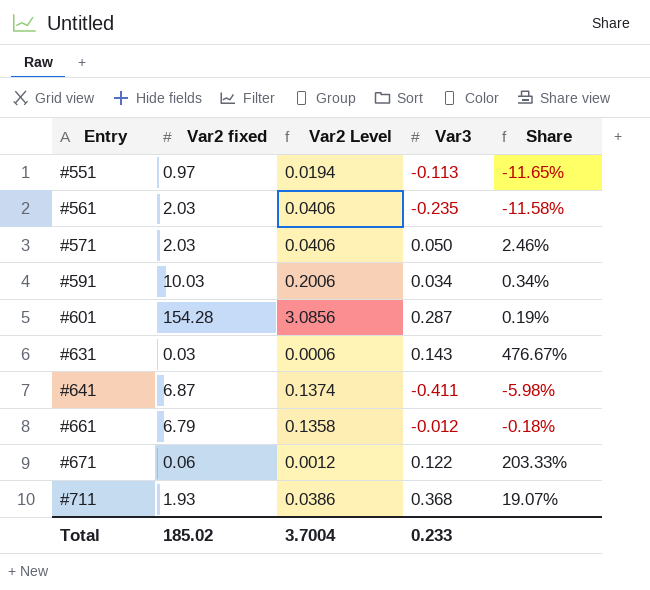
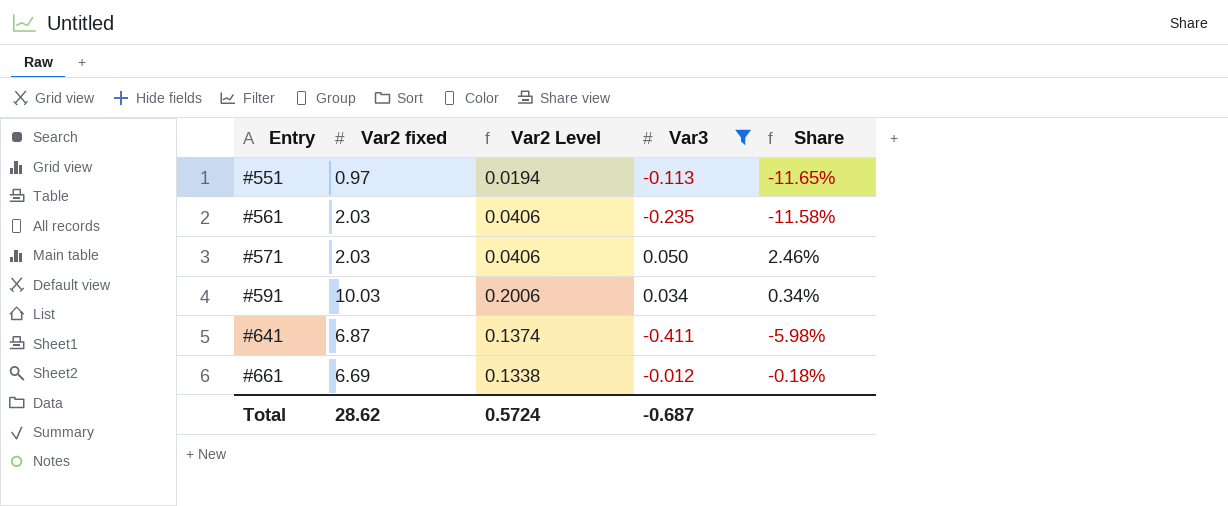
filter: none -> Var3 <= 0.050
#661 | Var2 fixed: 6.79 -> 6.69
#661 | Var2 Level: 0.1358 -> 0.1338
Total | Var2 fixed: 185.02 -> 28.62
Total | Var2 Level: 3.7004 -> 0.5724
Total | Var3: 0.233 -> -0.687

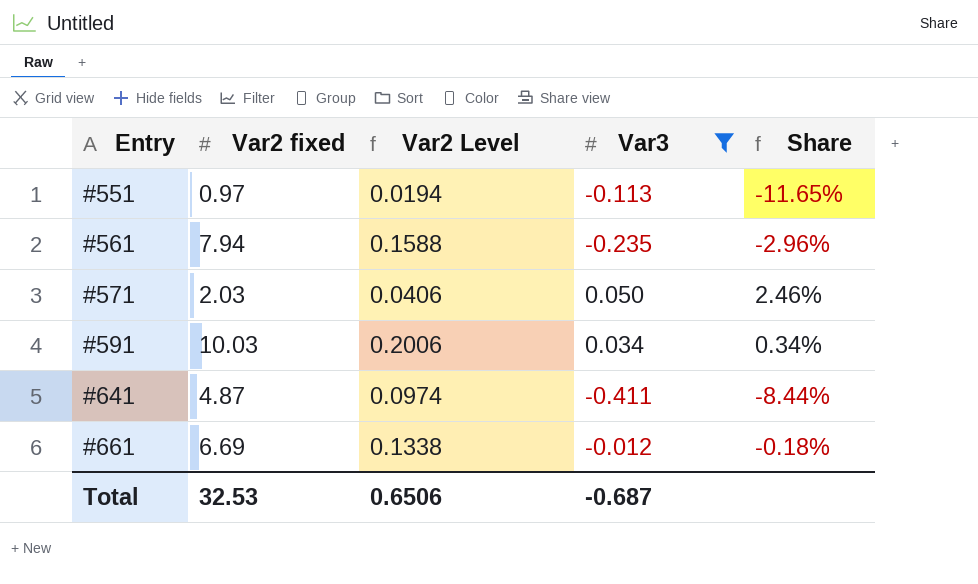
#561 | Var2 fixed: 2.03 -> 7.94
#561 | Var2 Level: 0.0406 -> 0.1588
#561 | Share: -11.58% -> -2.96%
#641 | Var2 fixed: 6.87 -> 4.87
#641 | Var2 Level: 0.1374 -> 0.0974
#641 | Share: -5.98% -> -8.44%
Total | Var2 fixed: 28.62 -> 32.53
Total | Var2 Level: 0.5724 -> 0.6506

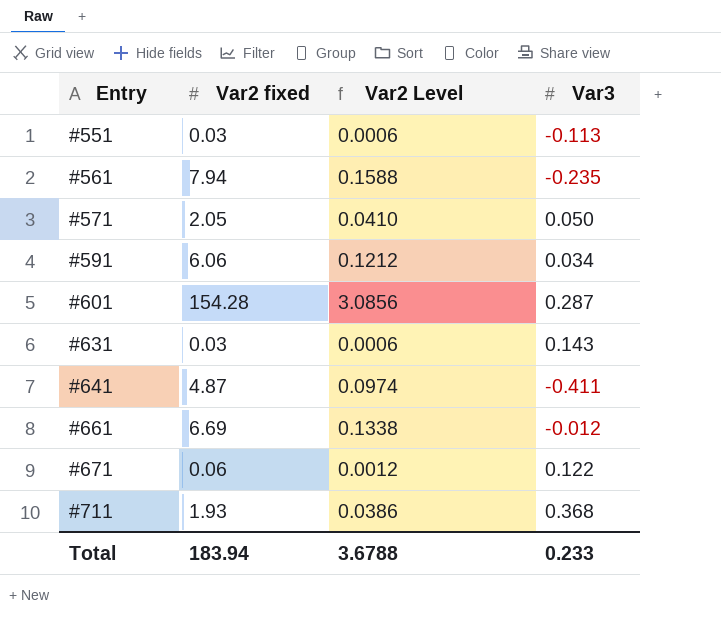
filter: Var3 <= 0.050 -> none
column Share | formula: [Var3] / [Var2 fixed] -> none
#551 | Var2 fixed: 0.97 -> 0.03
#551 | Var2 Level: 0.0194 -> 0.0006
#571 | Var2 fixed: 2.03 -> 2.05
#571 | Var2 Level: 0.0406 -> 0.0410
#591 | Var2 fixed: 10.03 -> 6.06
#591 | Var2 Level: 0.2006 -> 0.1212
Total | Var2 fixed: 32.53 -> 183.94
Total | Var2 Level: 0.6506 -> 3.6788
Total | Var3: -0.687 -> 0.233

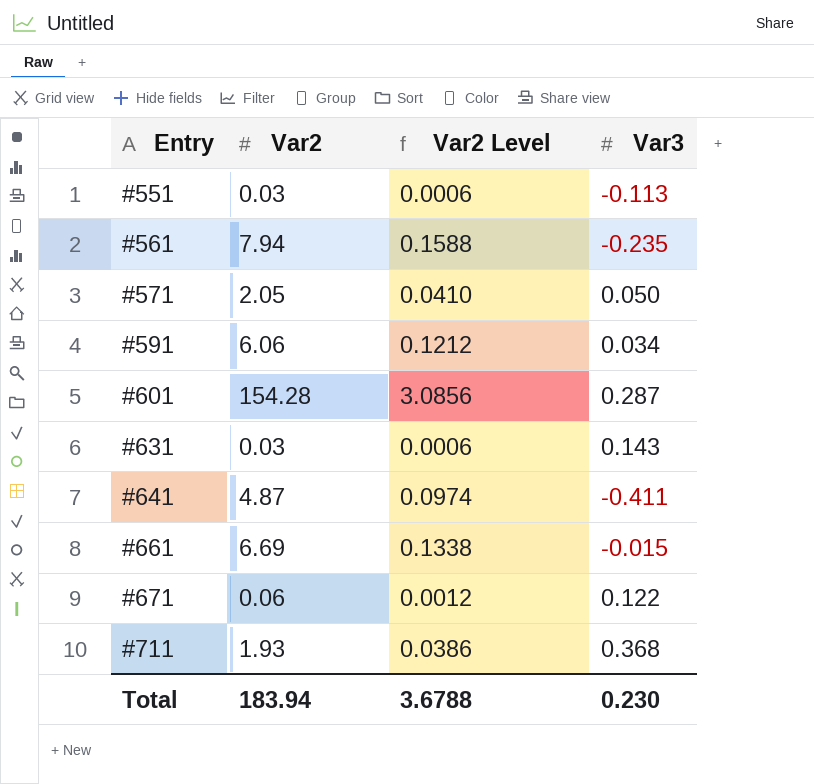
column name: Var2 fixed -> Var2
#661 | Var3: -0.012 -> -0.015
Total | Var3: 0.233 -> 0.230

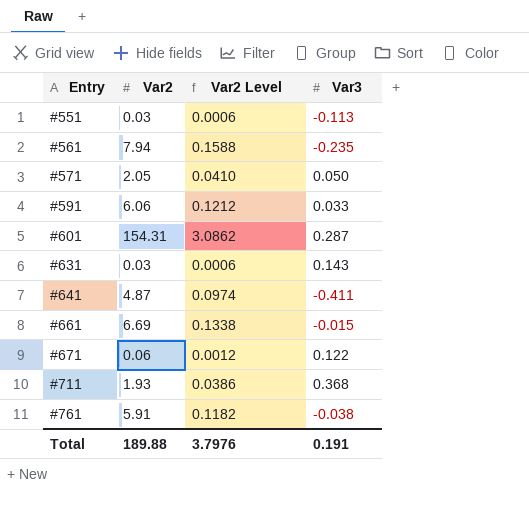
#591 | Var3: 0.034 -> 0.033
#601 | Var2: 154.28 -> 154.31
#601 | Var2 Level: 3.0856 -> 3.0862
row #761: none -> 5.91 | 0.1182 | -0.038
Total | Var2: 183.94 -> 189.88
Total | Var2 Level: 3.6788 -> 3.7976
Total | Var3: 0.230 -> 0.191

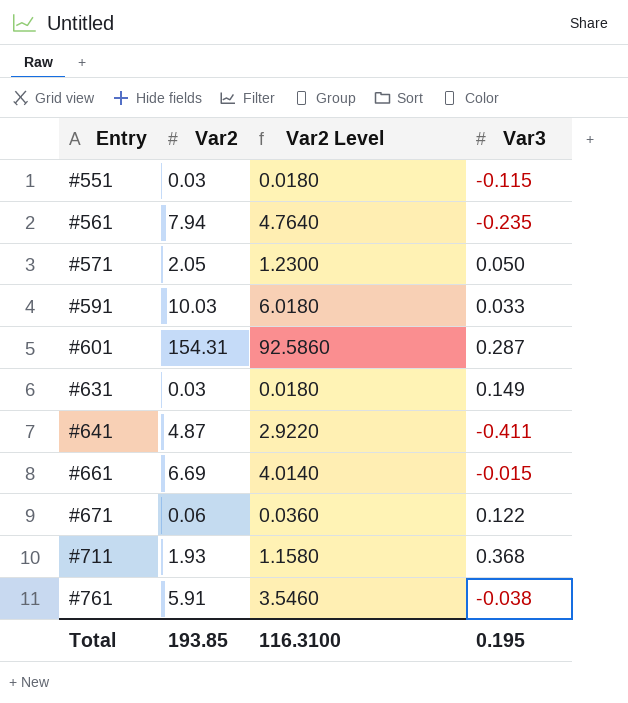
column Var2 Level | formula: [Var2] * 0.02 -> [Var2] * 0.6
#551 | Var3: -0.113 -> -0.115
#591 | Var2: 6.06 -> 10.03
#631 | Var3: 0.143 -> 0.149
Total | Var2: 189.88 -> 193.85
Total | Var2 Level: 3.7976 -> 116.3100
Total | Var3: 0.191 -> 0.195

